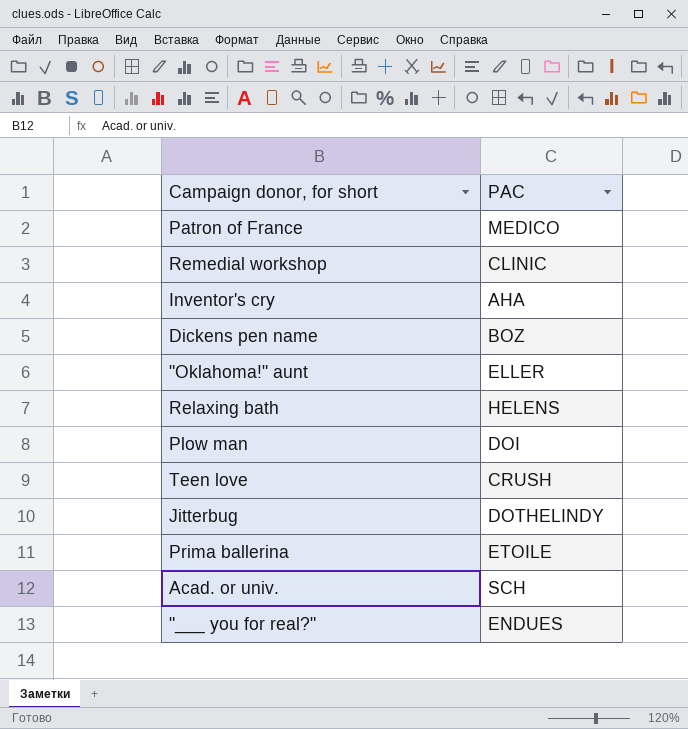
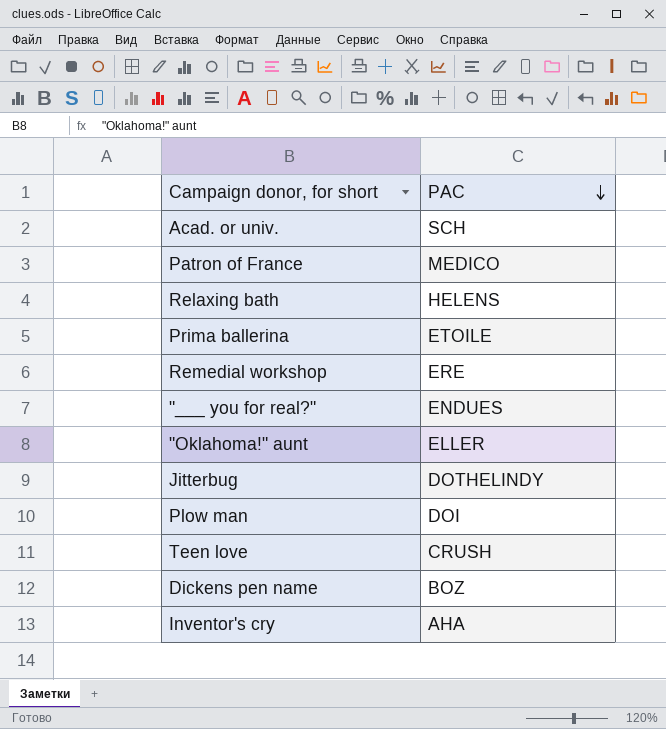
row order: none -> PAC descending
Remedial workshop | PAC: CLINIC -> ERE

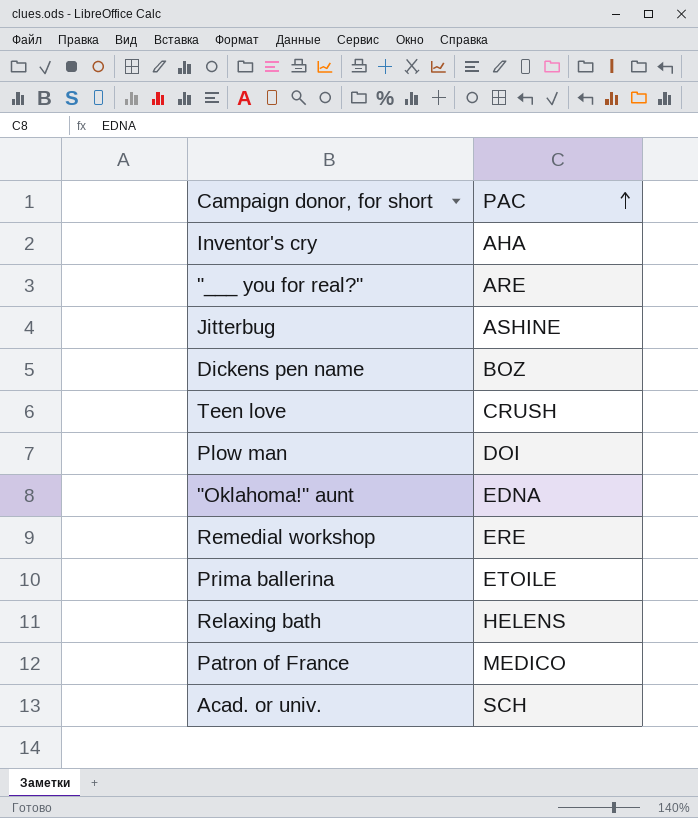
row order: PAC descending -> PAC ascending
"___ you for real?" | PAC: ENDUES -> ARE
Jitterbug | PAC: DOTHELINDY -> ASHINE
"Oklahoma!" aunt | PAC: ELLER -> EDNA

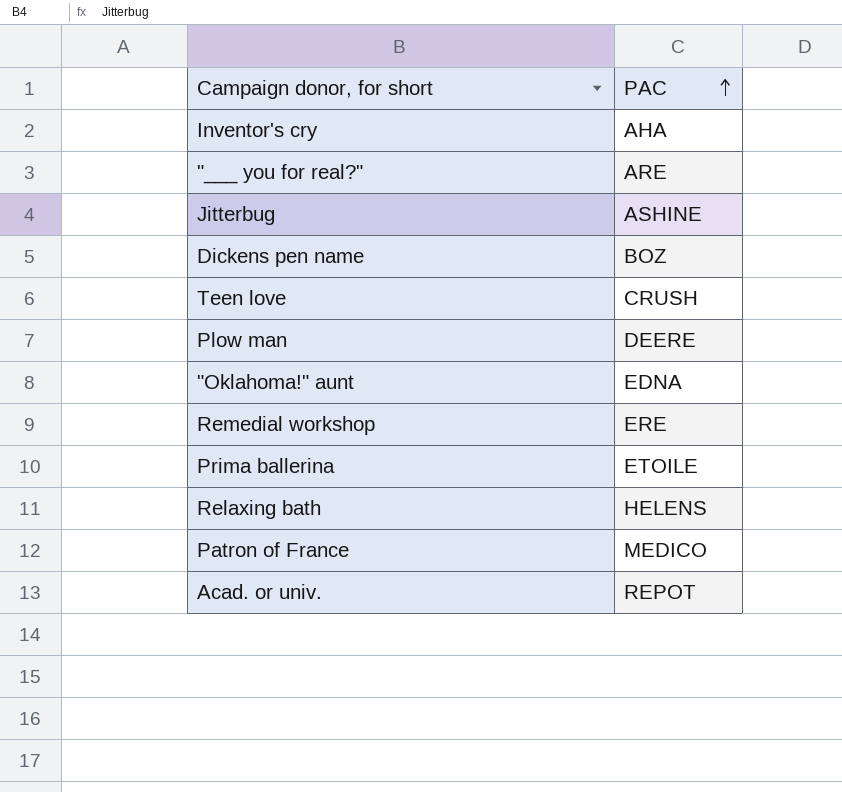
Plow man | PAC: DOI -> DEERE
Acad. or univ. | PAC: SCH -> REPOT

